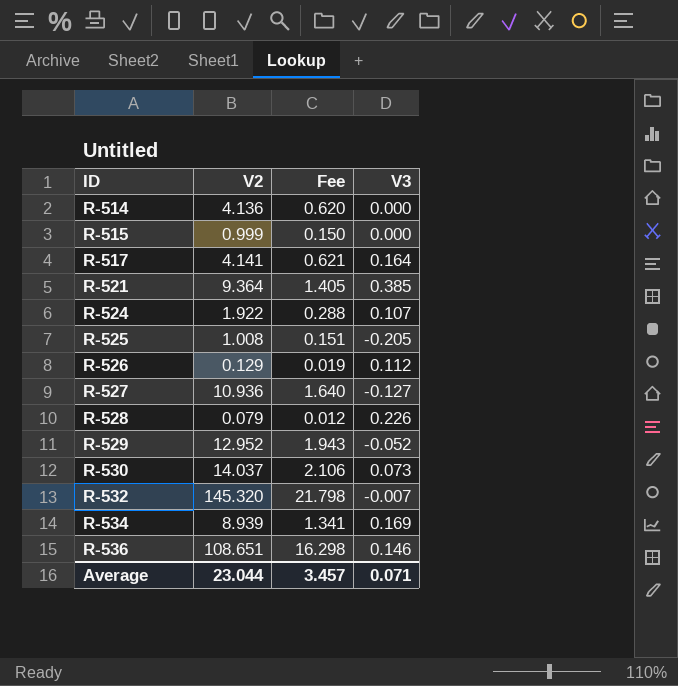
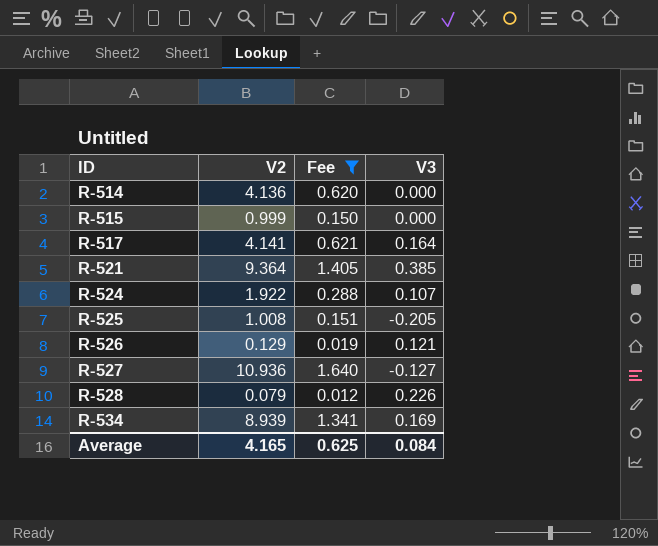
filter: none -> Fee <= 1.640
R-526 | V3: 0.112 -> 0.121
Average | V2: 23.044 -> 4.165
Average | Fee: 3.457 -> 0.625
Average | V3: 0.071 -> 0.084

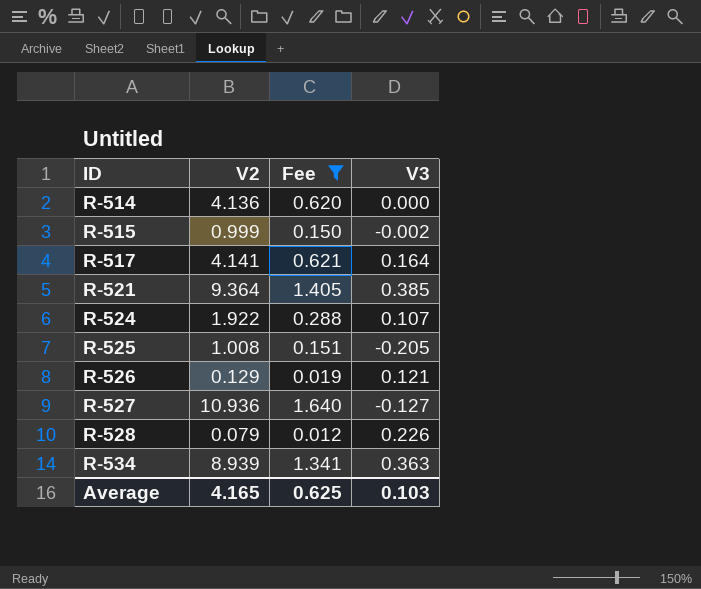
R-515 | V3: 0.000 -> -0.002
R-534 | V3: 0.169 -> 0.363
Average | V3: 0.084 -> 0.103

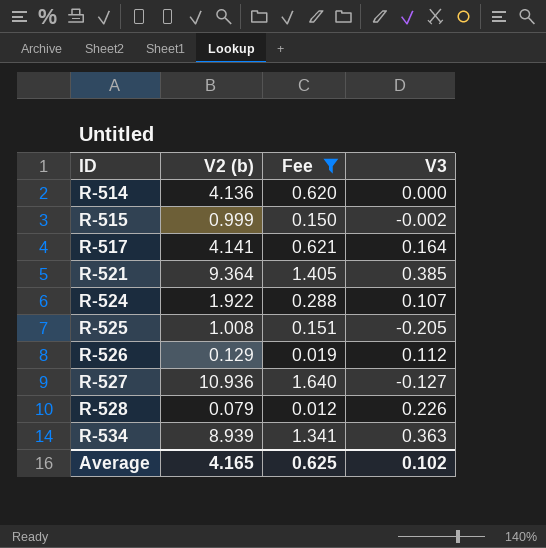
column name: V2 -> V2 (b)
R-526 | V3: 0.121 -> 0.112
Average | V3: 0.103 -> 0.102

